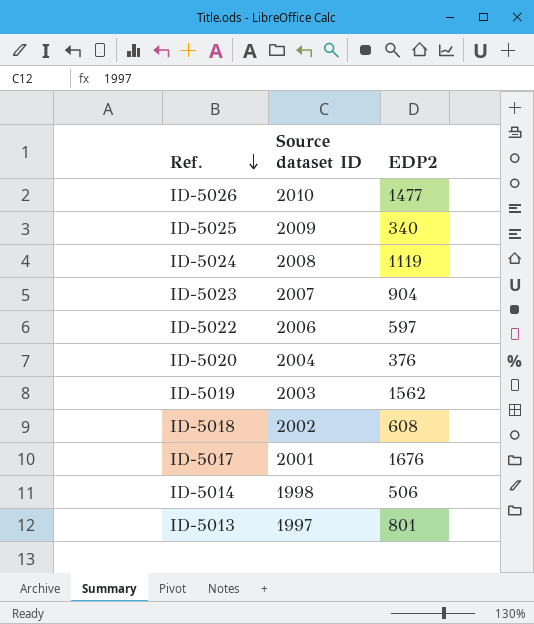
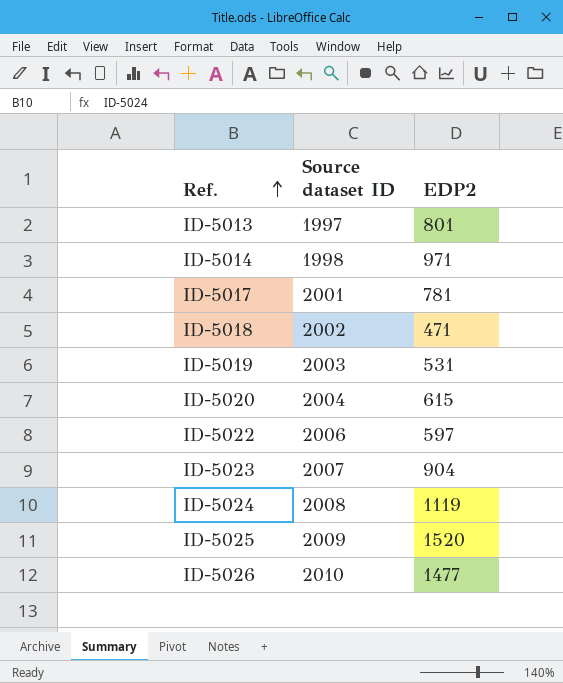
row order: Ref. descending -> Ref. ascending
ID-5014 | EDP2: 506 -> 971
ID-5017 | EDP2: 1676 -> 781
ID-5018 | EDP2: 608 -> 471
ID-5019 | EDP2: 1562 -> 531
ID-5020 | EDP2: 376 -> 615
ID-5025 | EDP2: 340 -> 1520

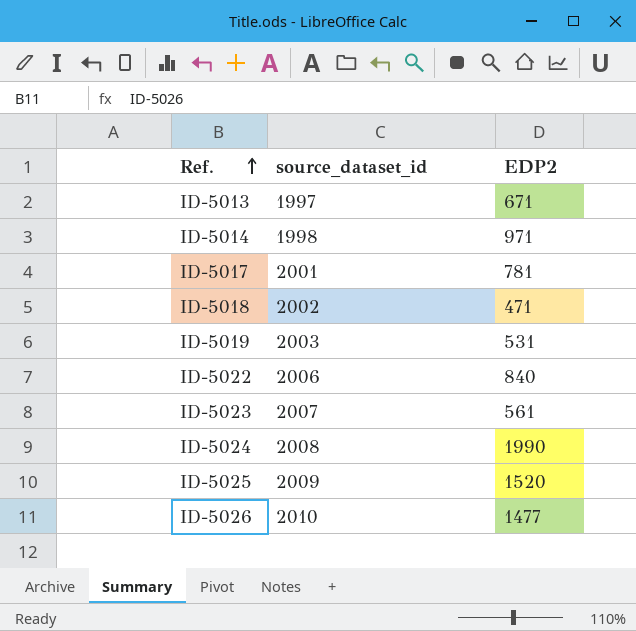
column name: Source dataset ID -> source_dataset_id
row ID-5020: 2004 | 615 -> none
ID-5013 | EDP2: 801 -> 671
ID-5022 | EDP2: 597 -> 840
ID-5023 | EDP2: 904 -> 561
ID-5024 | EDP2: 1119 -> 1990

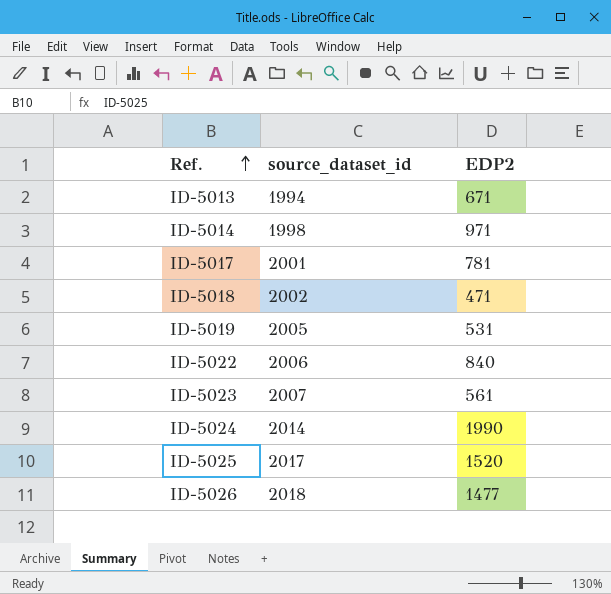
ID-5013 | source_dataset_id: 1997 -> 1994
ID-5019 | source_dataset_id: 2003 -> 2005
ID-5024 | source_dataset_id: 2008 -> 2014
ID-5025 | source_dataset_id: 2009 -> 2017
ID-5026 | source_dataset_id: 2010 -> 2018

